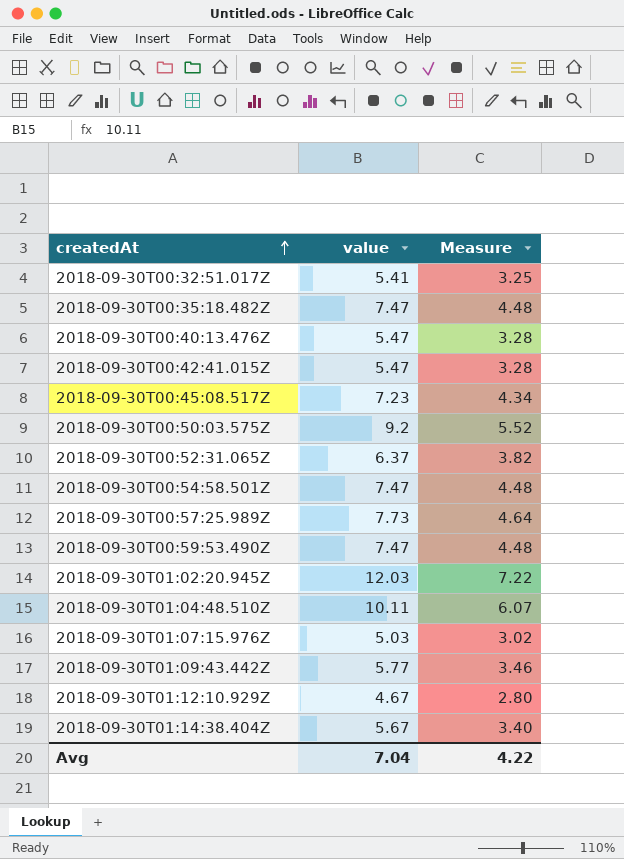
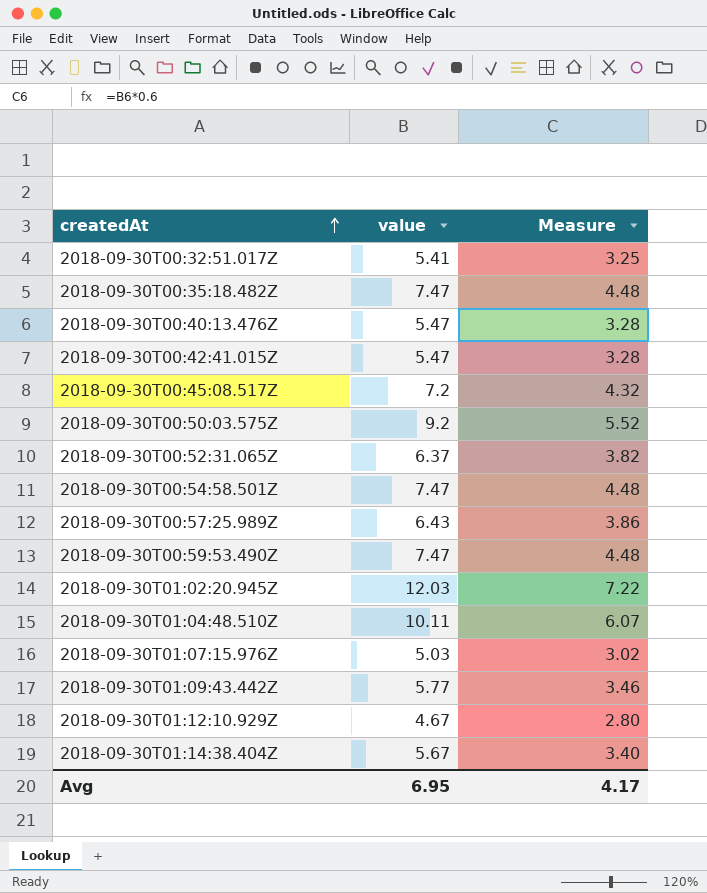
2018-09-30T00:45:08.517Z | value: 7.23 -> 7.2
2018-09-30T00:45:08.517Z | Measure: 4.34 -> 4.32
2018-09-30T00:57:25.989Z | value: 7.73 -> 6.43
2018-09-30T00:57:25.989Z | Measure: 4.64 -> 3.86
Avg | value: 7.04 -> 6.95
Avg | Measure: 4.22 -> 4.17

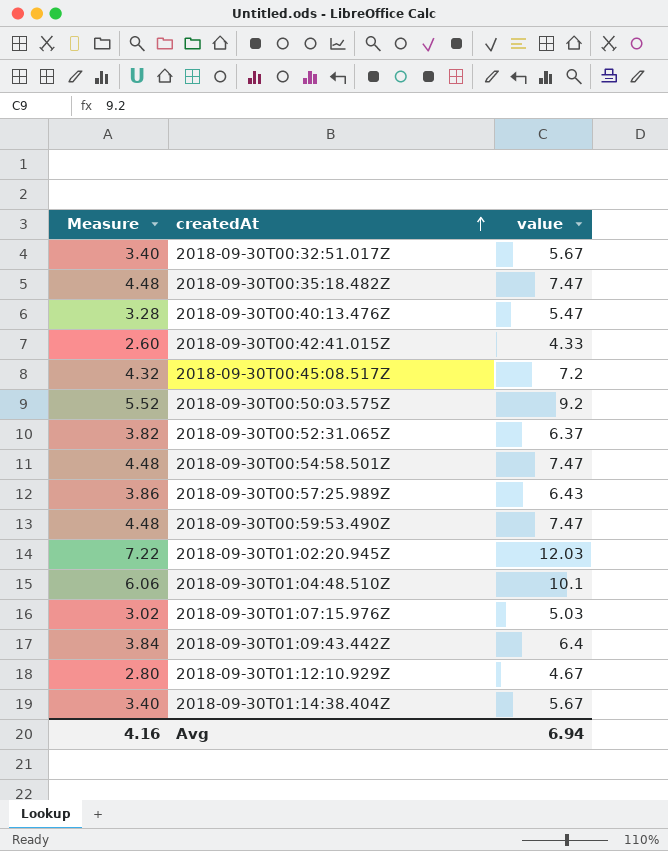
column Measure | position: 3 -> 1
2018-09-30T00:32:51.017Z | Measure: 3.25 -> 3.40
2018-09-30T00:32:51.017Z | value: 5.41 -> 5.67
2018-09-30T00:42:41.015Z | Measure: 3.28 -> 2.60
2018-09-30T00:42:41.015Z | value: 5.47 -> 4.33
2018-09-30T01:04:48.510Z | Measure: 6.07 -> 6.06
2018-09-30T01:04:48.510Z | value: 10.11 -> 10.1
2018-09-30T01:09:43.442Z | Measure: 3.46 -> 3.84
2018-09-30T01:09:43.442Z | value: 5.77 -> 6.4
Avg | Measure: 4.17 -> 4.16
Avg | value: 6.95 -> 6.94

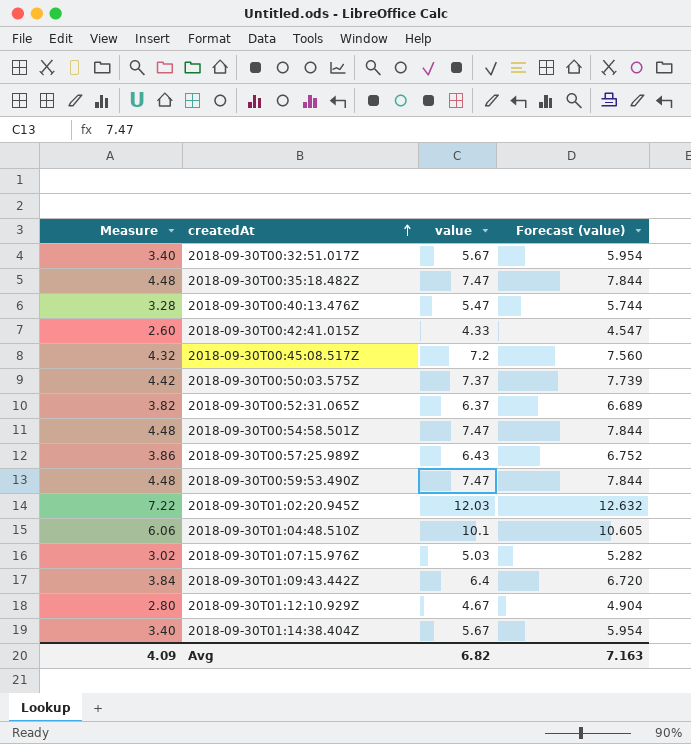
column Forecast (value) | formula: none -> [value] * 1.05
2018-09-30T00:50:03.575Z | Measure: 5.52 -> 4.42
2018-09-30T00:50:03.575Z | value: 9.2 -> 7.37
Avg | Measure: 4.16 -> 4.09
Avg | value: 6.94 -> 6.82

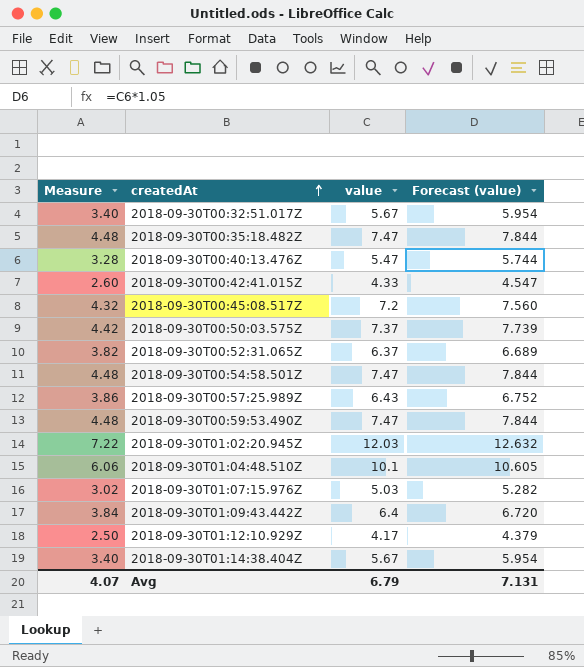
2018-09-30T01:12:10.929Z | Measure: 2.80 -> 2.50
2018-09-30T01:12:10.929Z | value: 4.67 -> 4.17
2018-09-30T01:12:10.929Z | Forecast (value): 4.904 -> 4.379
Avg | Measure: 4.09 -> 4.07
Avg | value: 6.82 -> 6.79
Avg | Forecast (value): 7.163 -> 7.131

